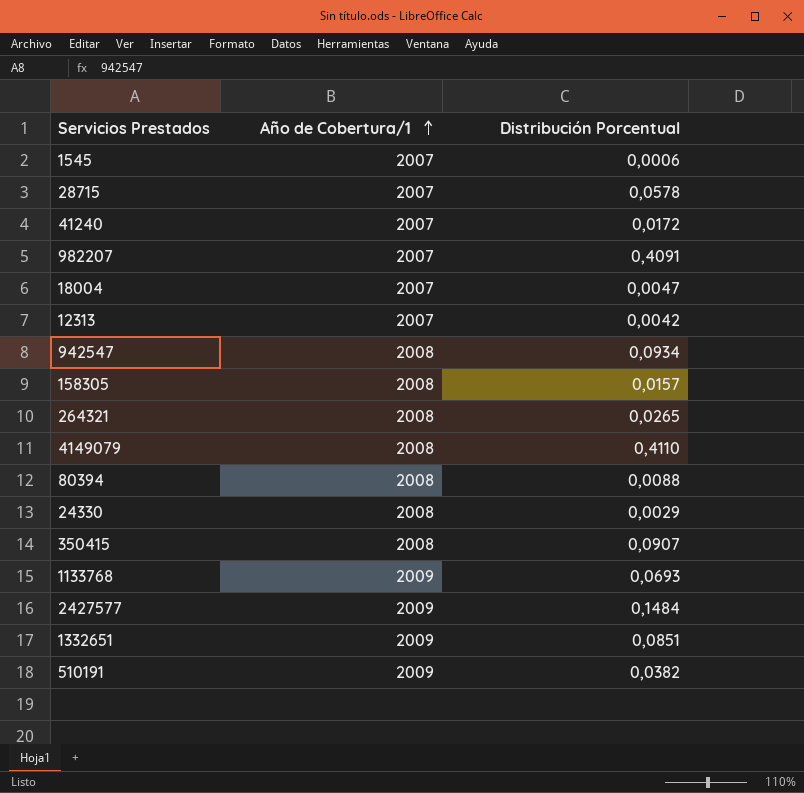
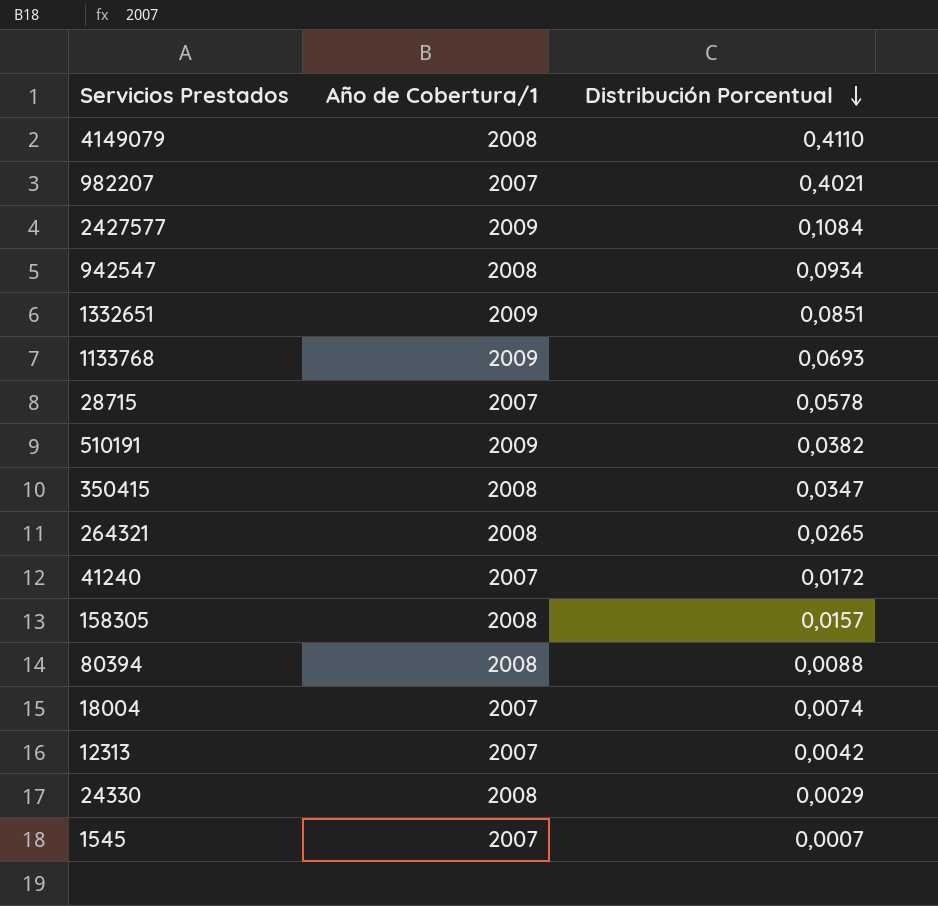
row order: Año de Cobertura/1 ascending -> Distribución Porcentual descending
982207 | Distribución Porcentual: 0,4091 -> 0,4021
2427577 | Distribución Porcentual: 0,1484 -> 0,1084
350415 | Distribución Porcentual: 0,0907 -> 0,0347
18004 | Distribución Porcentual: 0,0047 -> 0,0074
1545 | Distribución Porcentual: 0,0006 -> 0,0007

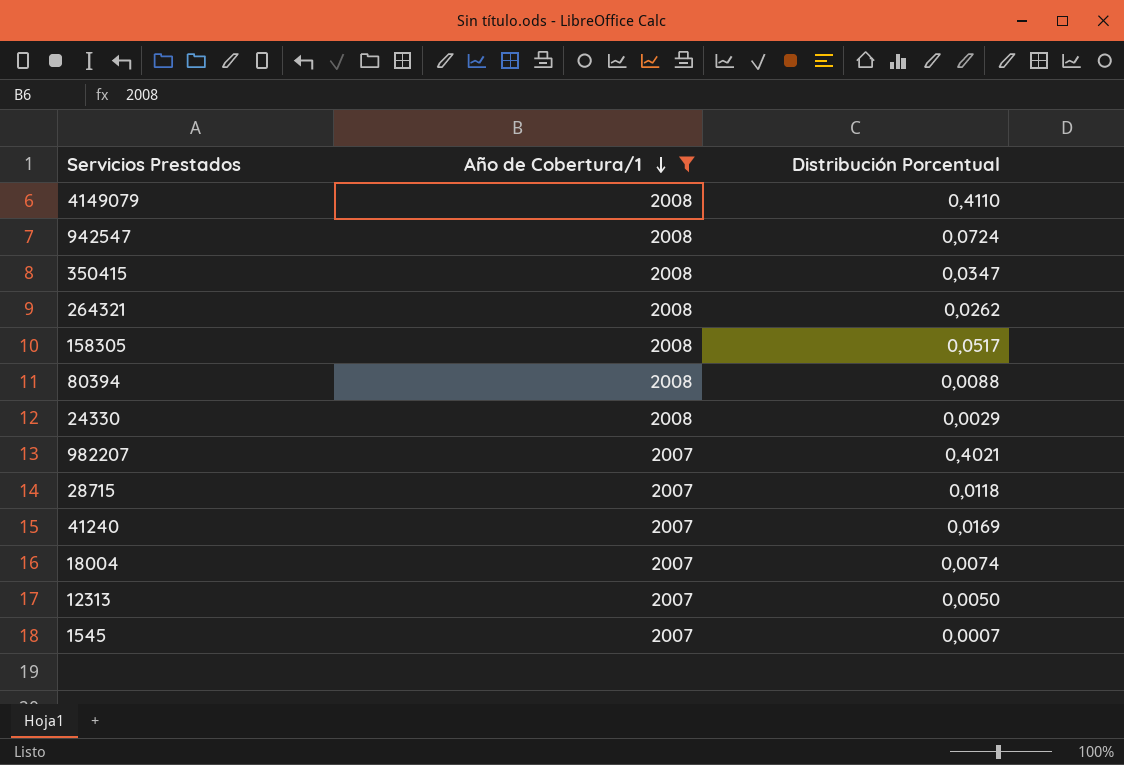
filter: none -> Año de Cobertura/1 != 2009
row order: Distribución Porcentual descending -> Año de Cobertura/1 descending
942547 | Distribución Porcentual: 0,0934 -> 0,0724
264321 | Distribución Porcentual: 0,0265 -> 0,0262
158305 | Distribución Porcentual: 0,0157 -> 0,0517
28715 | Distribución Porcentual: 0,0578 -> 0,0118
41240 | Distribución Porcentual: 0,0172 -> 0,0169
12313 | Distribución Porcentual: 0,0042 -> 0,0050

